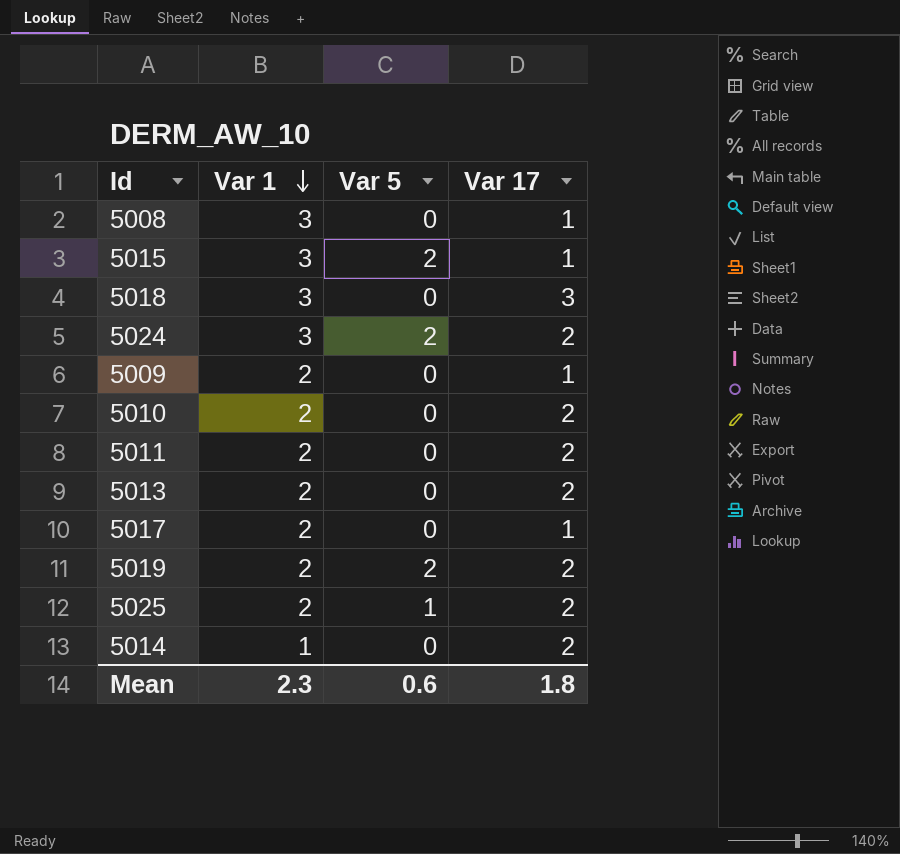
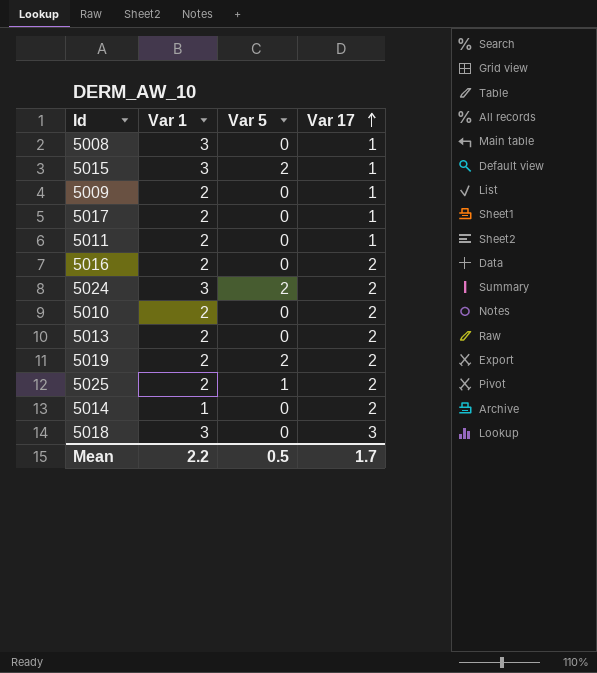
row order: Var 1 descending -> Var 17 ascending
5011 | Var 17: 2 -> 1
row 5016: none -> 2 | 0 | 2
Mean | Var 1: 2.3 -> 2.2
Mean | Var 5: 0.6 -> 0.5
Mean | Var 17: 1.8 -> 1.7

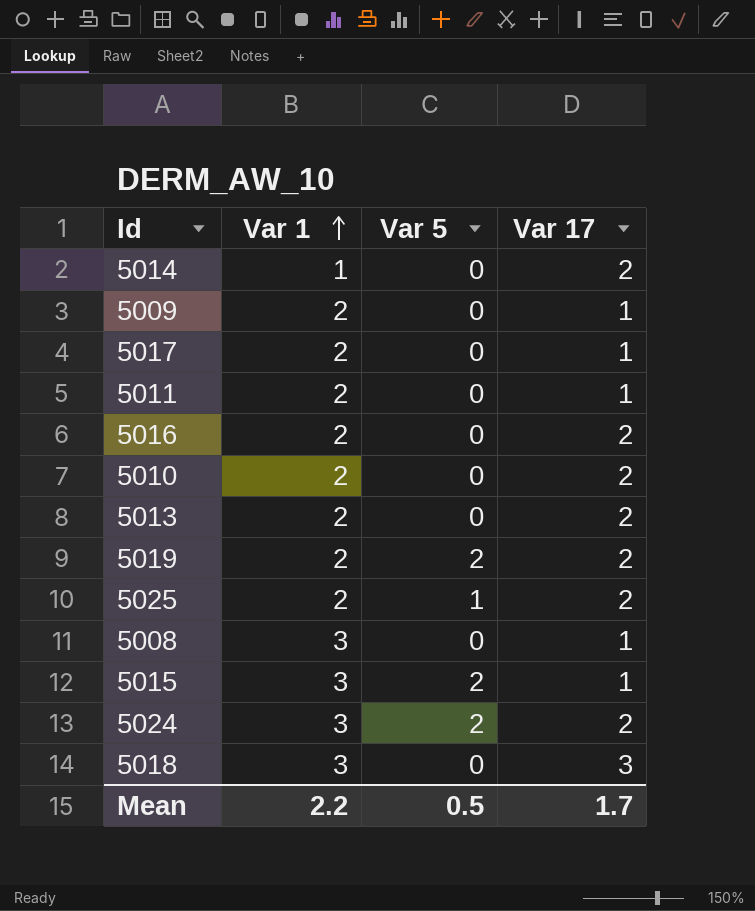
row order: Var 17 ascending -> Var 1 ascending

